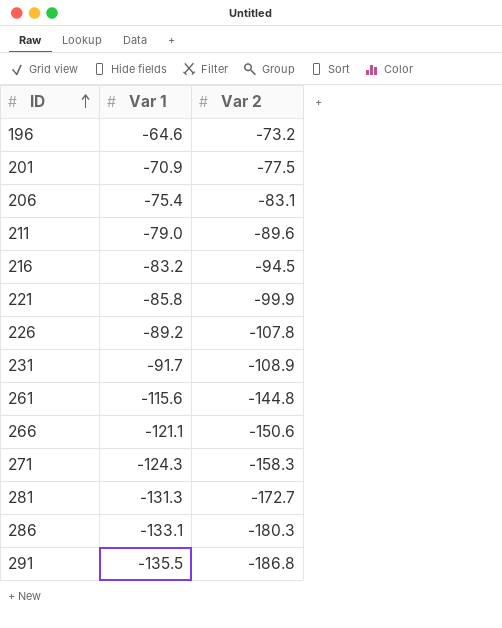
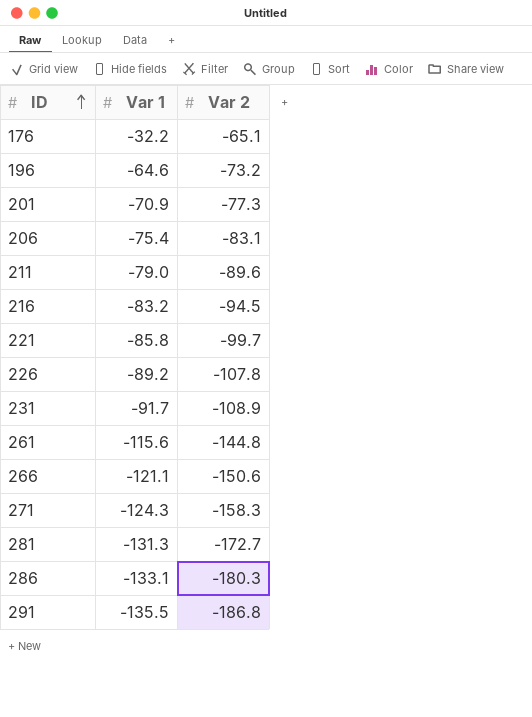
row 176: none -> -32.2 | -65.1
201 | Var 2: -77.5 -> -77.3
221 | Var 2: -99.9 -> -99.7

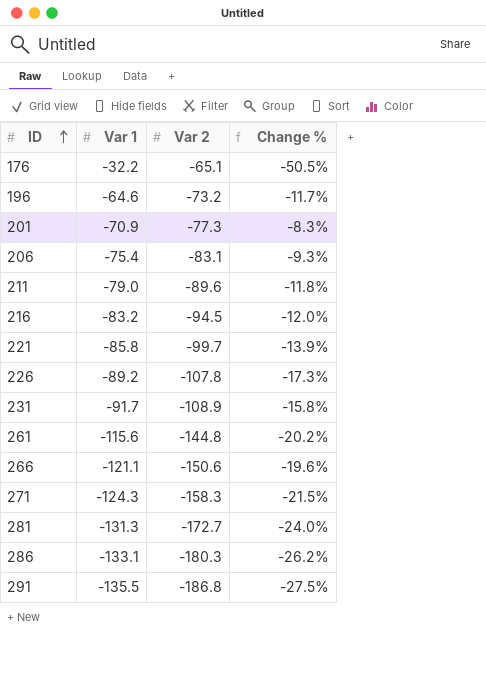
column Change % | formula: none -> ([Var 1] - [Var 2]) / [Var 2]

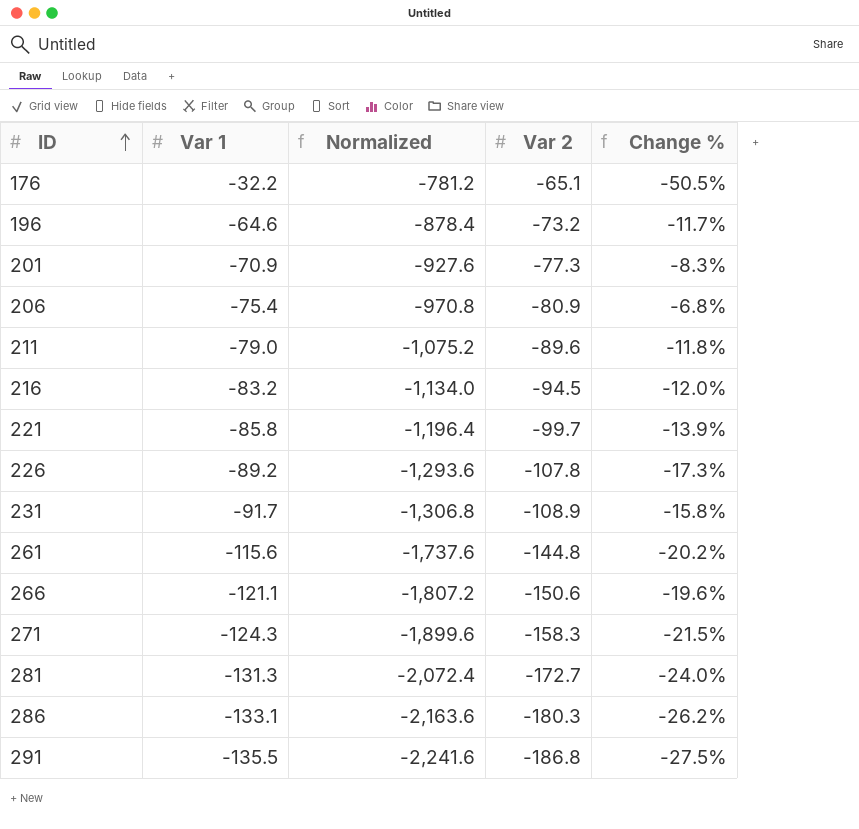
column Normalized | formula: none -> [Var 2] * 12
206 | Var 2: -83.1 -> -80.9
206 | Change %: -9.3% -> -6.8%

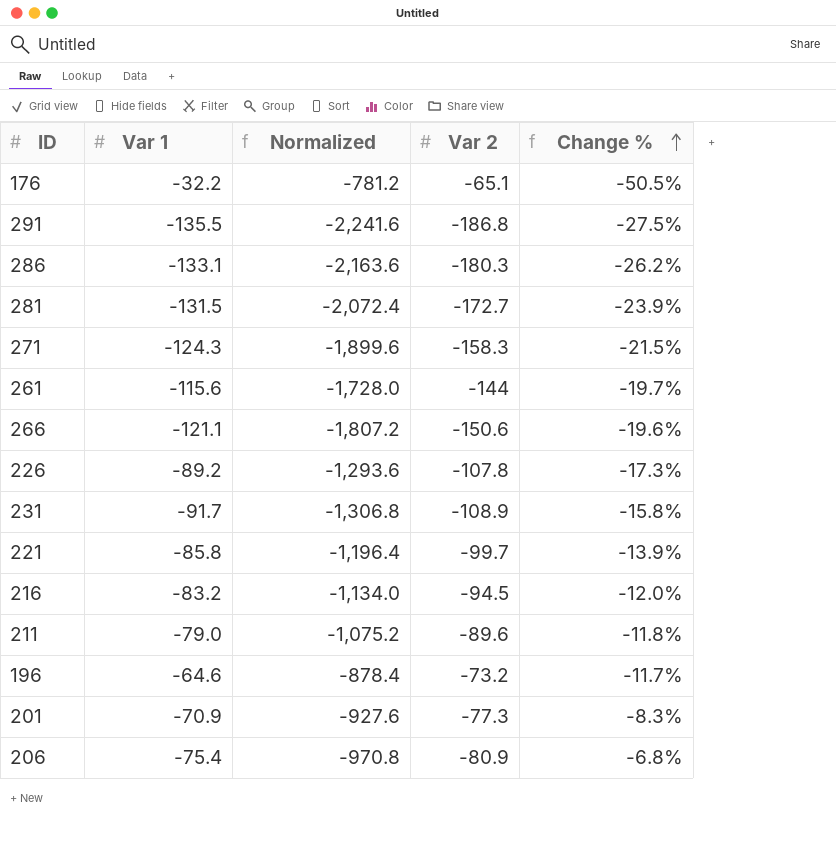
row order: ID ascending -> Change % ascending
281 | Var 1: -131.3 -> -131.5
281 | Change %: -24.0% -> -23.9%
261 | Normalized: -1,737.6 -> -1,728.0
261 | Var 2: -144.8 -> -144
261 | Change %: -20.2% -> -19.7%

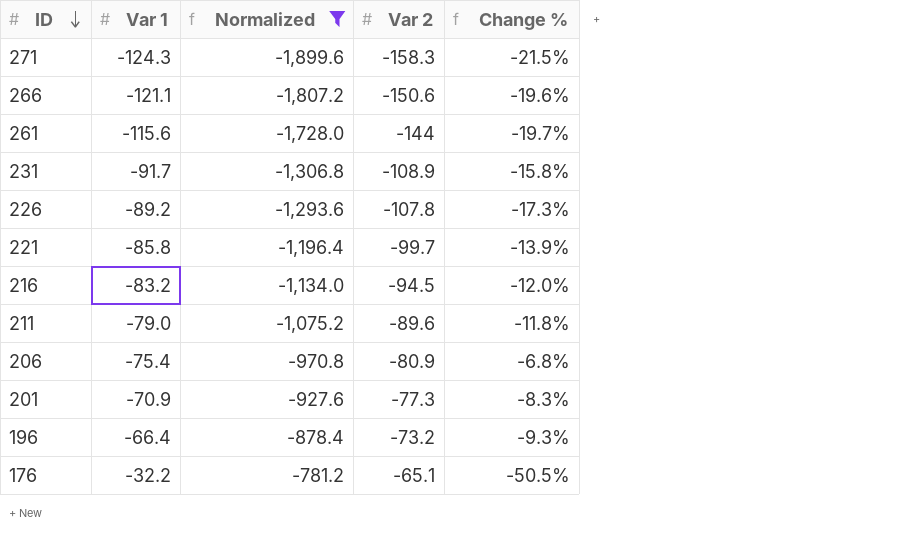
filter: none -> Normalized >= -1,899.6
row order: Change % ascending -> ID descending
196 | Var 1: -64.6 -> -66.4
196 | Change %: -11.7% -> -9.3%

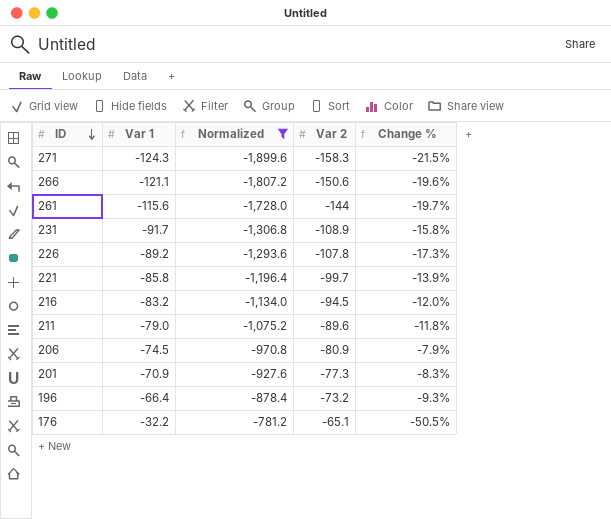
206 | Var 1: -75.4 -> -74.5
206 | Change %: -6.8% -> -7.9%

